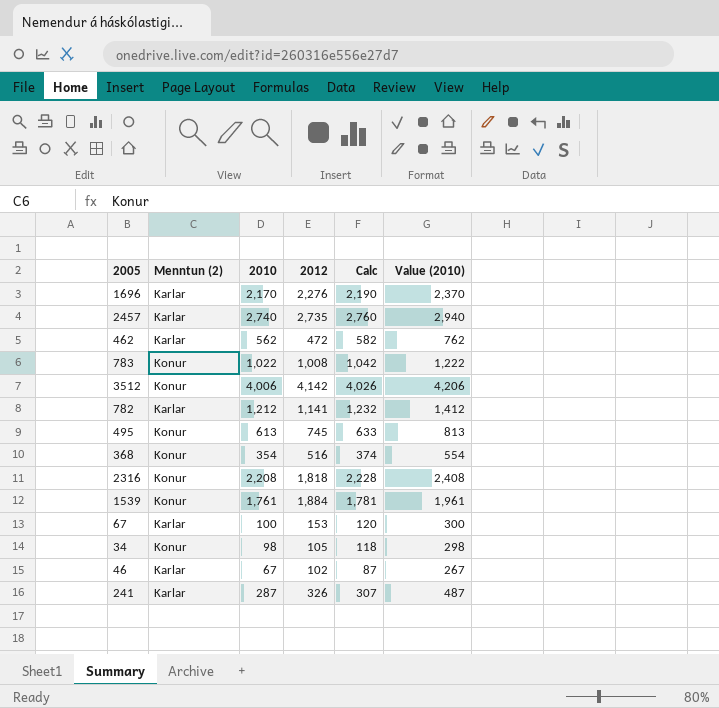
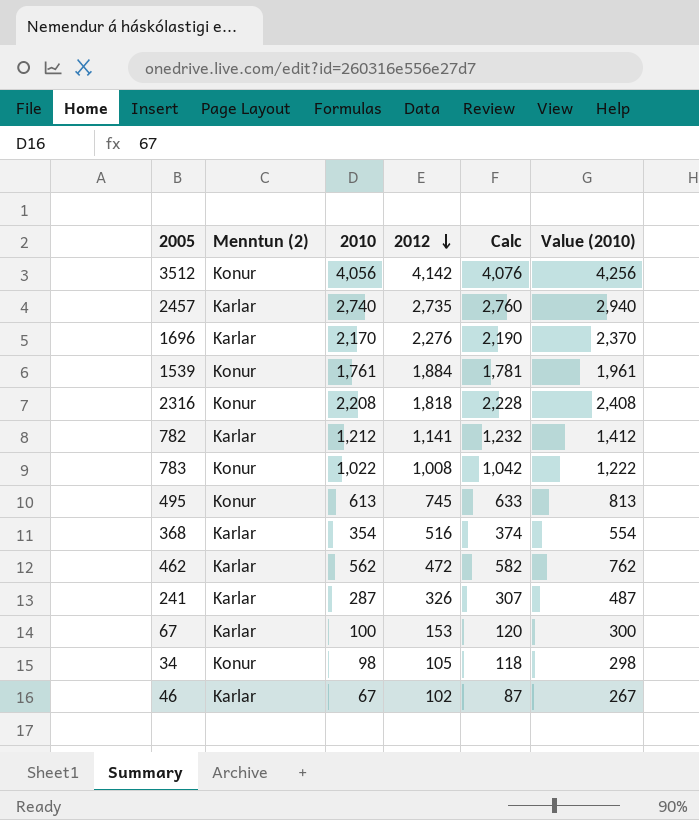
row order: none -> 2012 descending
3512 | 2010: 4,006 -> 4,056
3512 | Calc: 4,026 -> 4,076
3512 | Value (2010): 4,206 -> 4,256
368 | Menntun (2): Konur -> Karlar

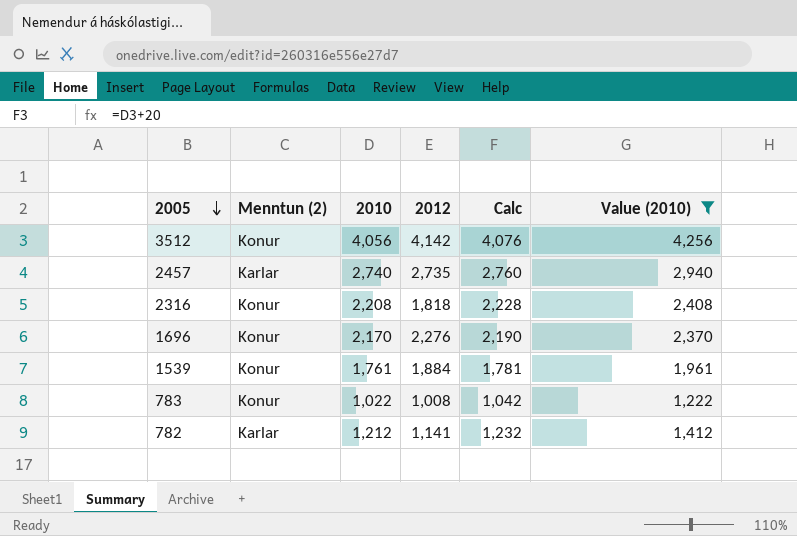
filter: none -> Value (2010) >= 1,222
row order: 2012 descending -> 2005 descending
1696 | Menntun (2): Karlar -> Konur

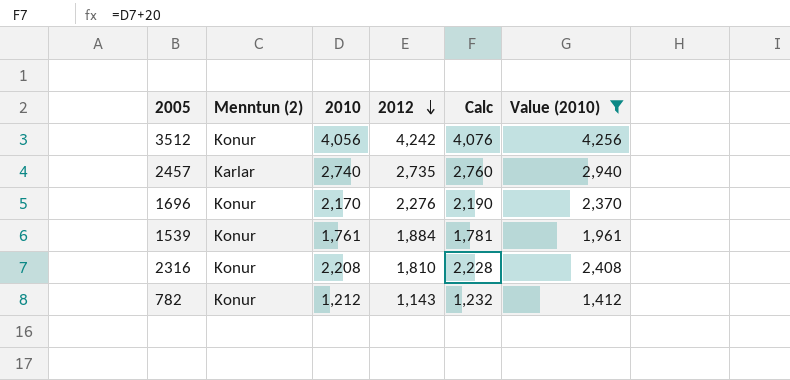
row order: 2005 descending -> 2012 descending
row 783: Konur | 1,022 | 1,008 | 1,042 | 1,222 -> none
3512 | 2012: 4,142 -> 4,242
2316 | 2012: 1,818 -> 1,810
782 | Menntun (2): Karlar -> Konur
782 | 2012: 1,141 -> 1,143

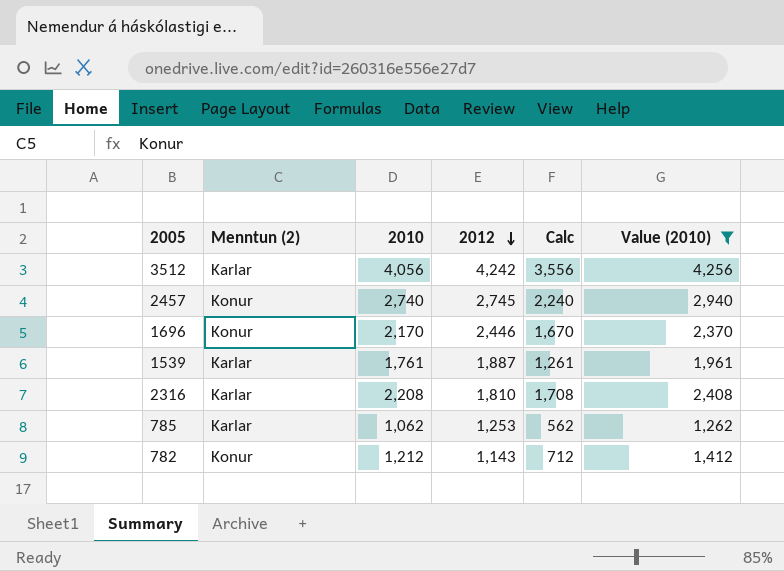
column Calc | formula: [2010] + 20 -> [2010] - 500
3512 | Menntun (2): Konur -> Karlar
2457 | Menntun (2): Karlar -> Konur
2457 | 2012: 2,735 -> 2,745
1696 | 2012: 2,276 -> 2,446
1539 | Menntun (2): Konur -> Karlar
1539 | 2012: 1,884 -> 1,887
2316 | Menntun (2): Konur -> Karlar
row 785: none -> Karlar | 1,062 | 1,253 | 562 | 1,262

